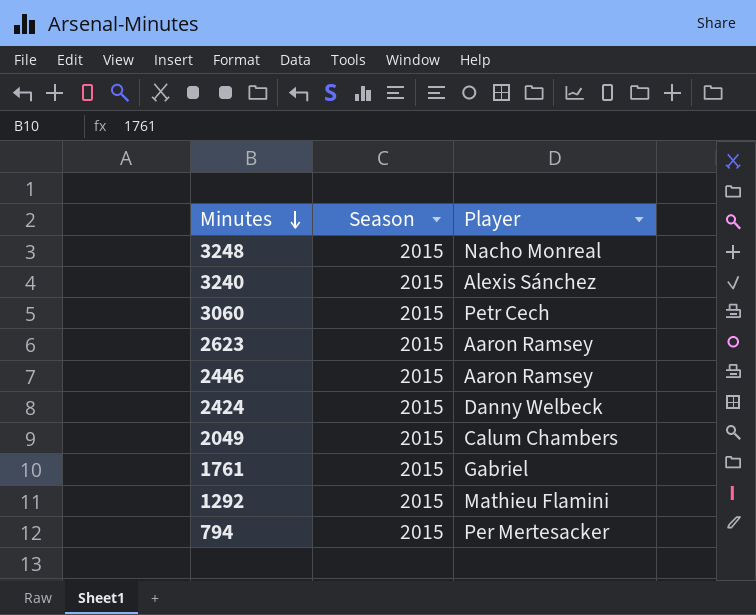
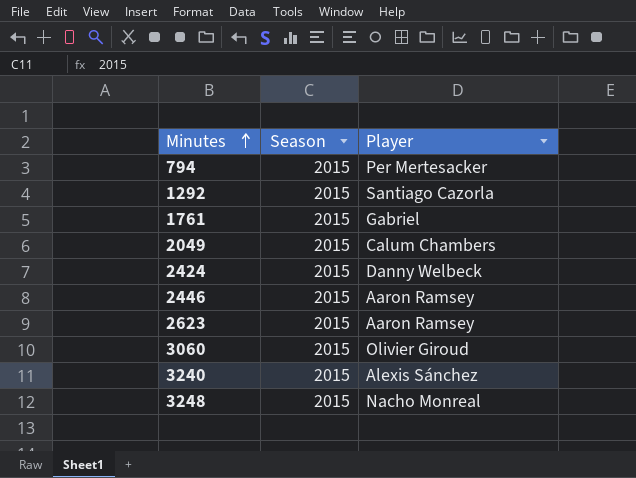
row order: Minutes descending -> Minutes ascending
1292 | Player: Mathieu Flamini -> Santiago Cazorla
3060 | Player: Petr Cech -> Olivier Giroud

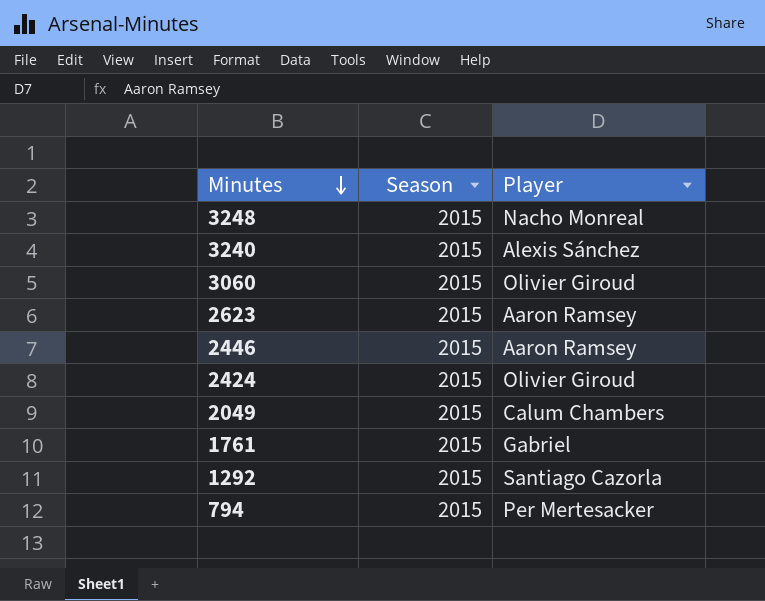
row order: Minutes ascending -> Minutes descending
2424 | Player: Danny Welbeck -> Olivier Giroud

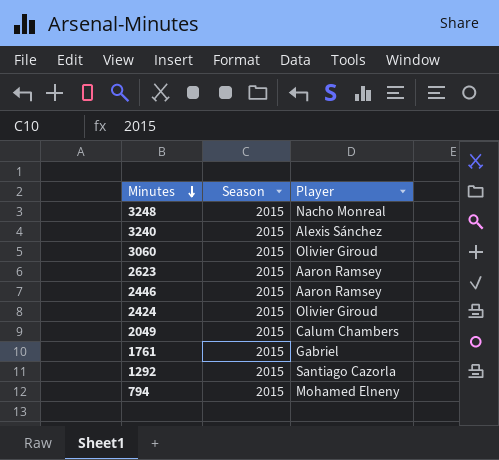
794 | Player: Per Mertesacker -> Mohamed Elneny

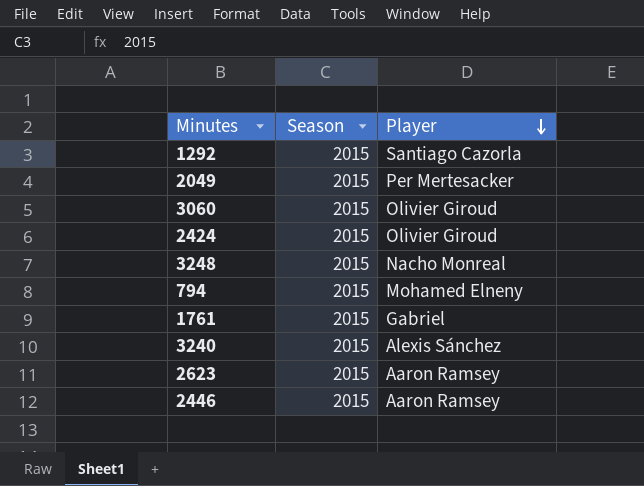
row order: Minutes descending -> Player descending
2049 | Player: Calum Chambers -> Per Mertesacker

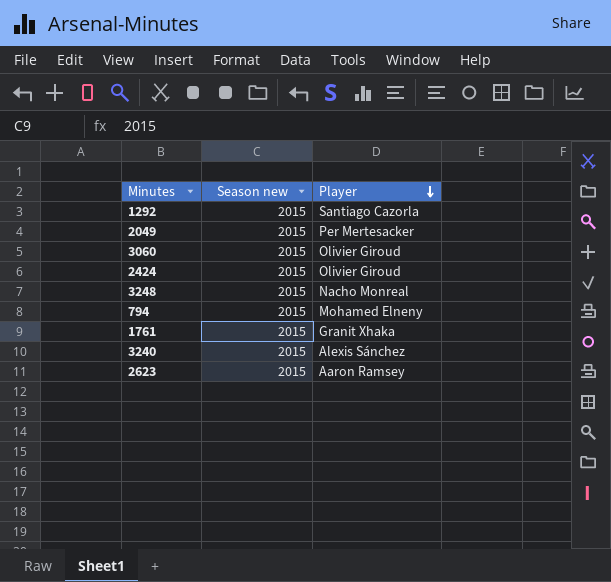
column name: Season -> Season new
row 2446: 2015 | Aaron Ramsey -> none
1761 | Player: Gabriel -> Granit Xhaka

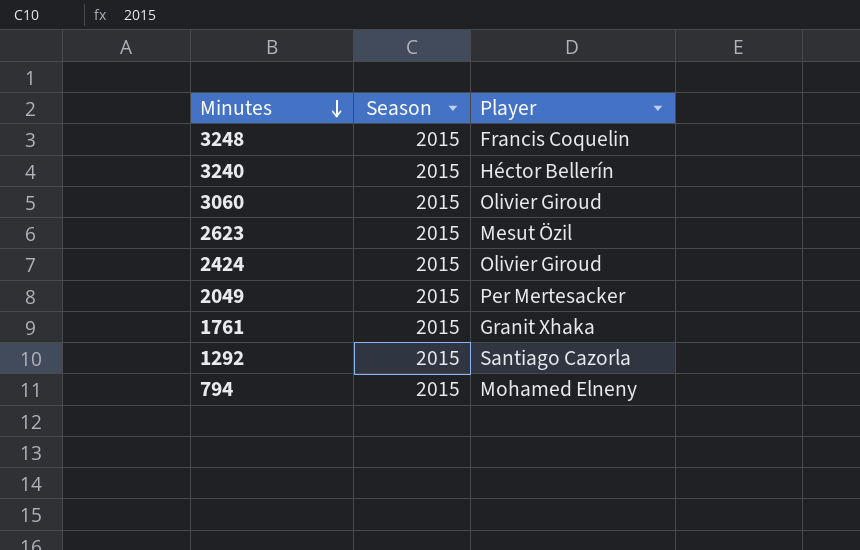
row order: Player descending -> Minutes descending
column name: Season new -> Season
3248 | Player: Nacho Monreal -> Francis Coquelin
3240 | Player: Alexis Sánchez -> Héctor Bellerín
2623 | Player: Aaron Ramsey -> Mesut Özil

